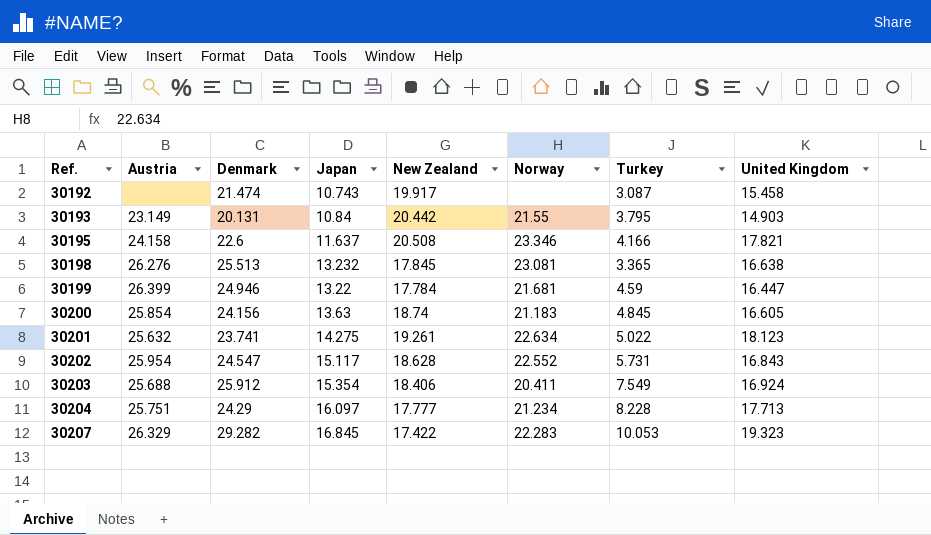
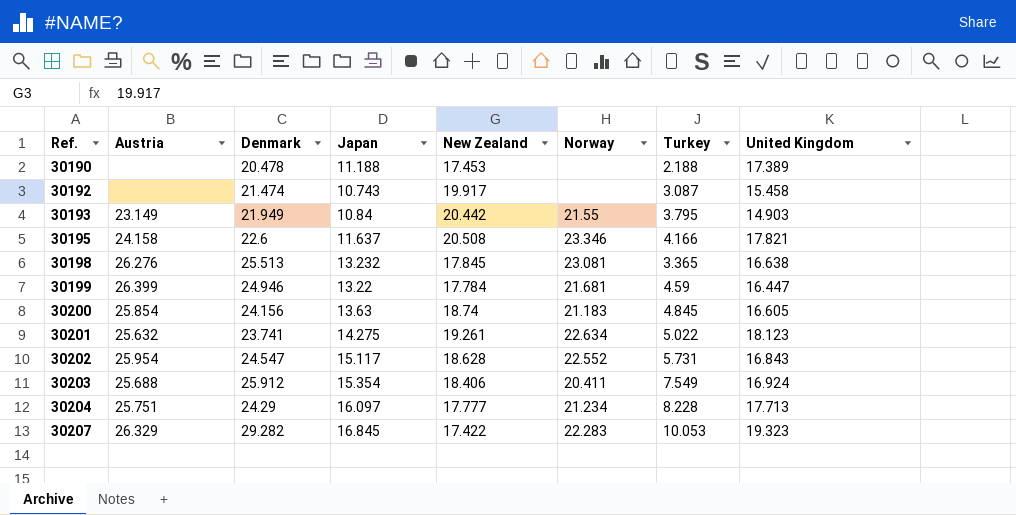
row 30190: none -> none | 20.478 | 11.188 | 17.453 | none | 2.188 | 17.389
30193 | Denmark: 20.131 -> 21.949

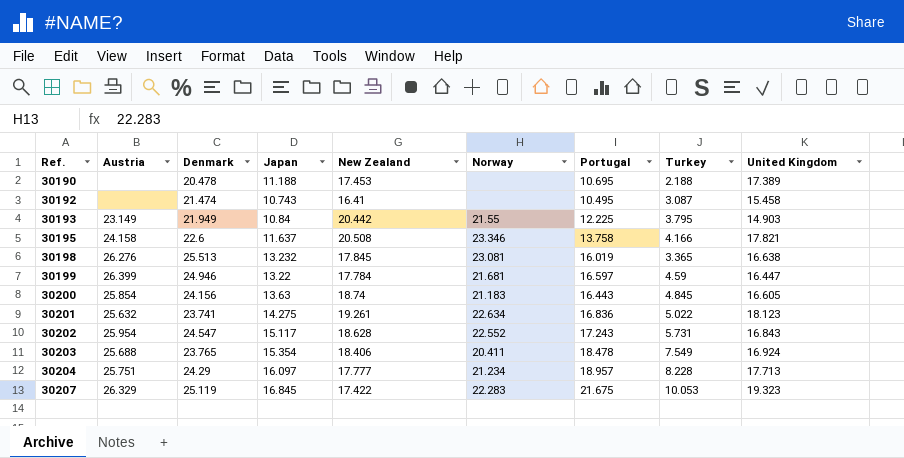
column Portugal | position: none -> 7
30192 | New Zealand: 19.917 -> 16.41
30203 | Denmark: 25.912 -> 23.765
30207 | Denmark: 29.282 -> 25.119

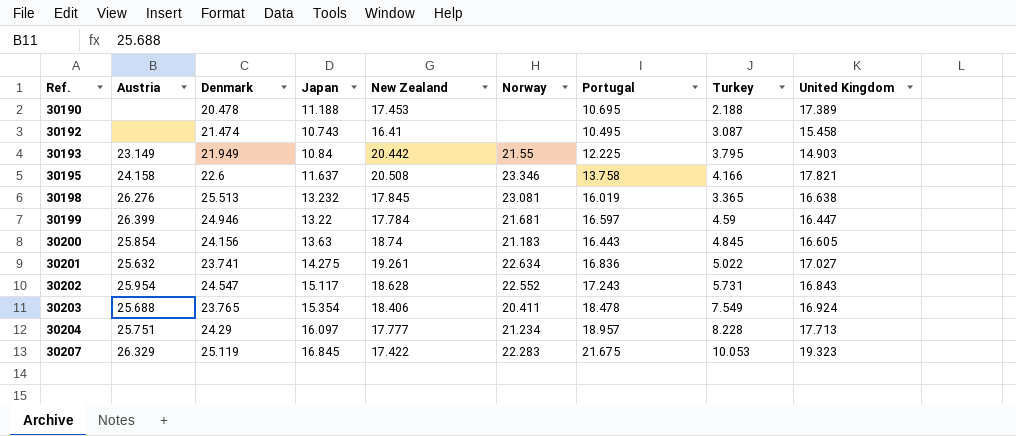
30201 | United Kingdom: 18.123 -> 17.027

